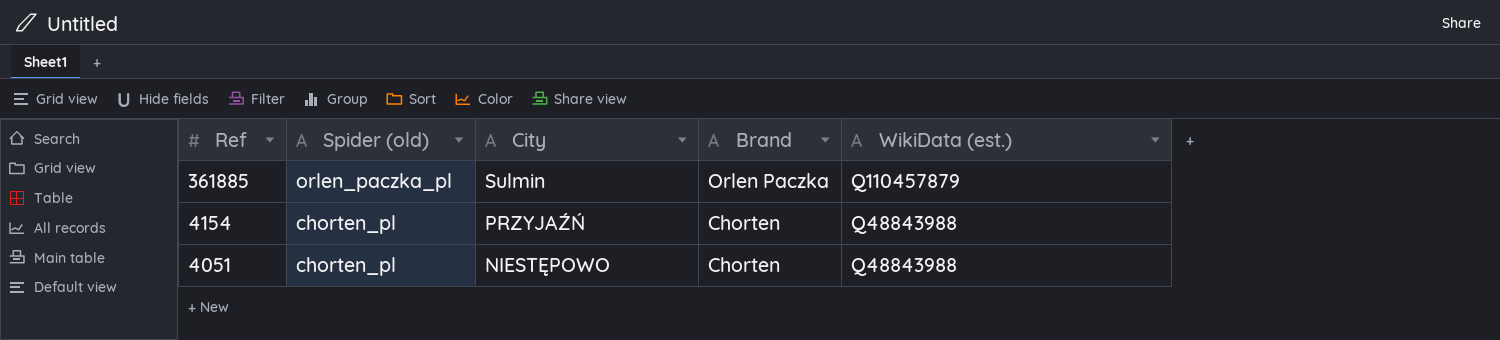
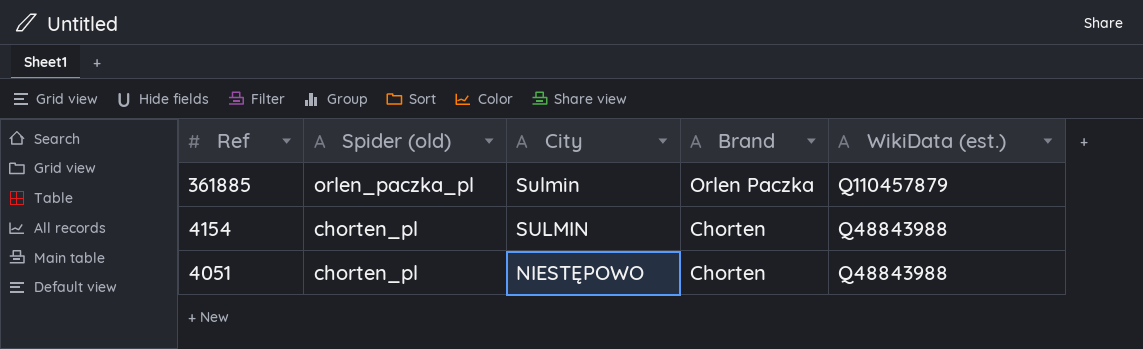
4154 | City: PRZYJAŹŃ -> SULMIN

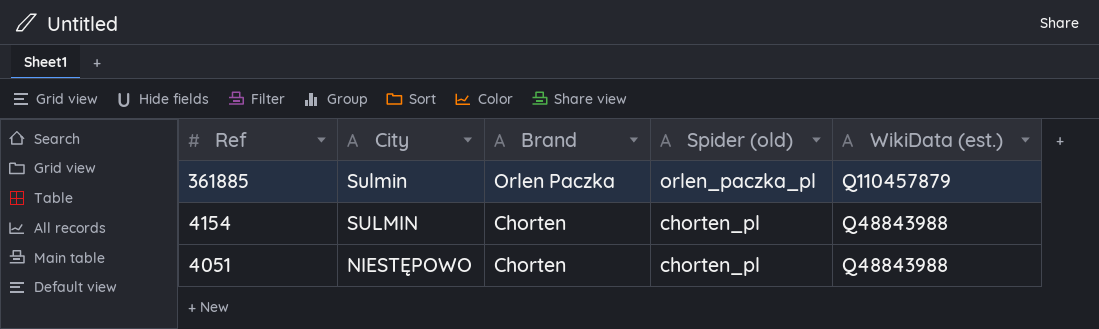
column Spider (old) | position: 2 -> 4

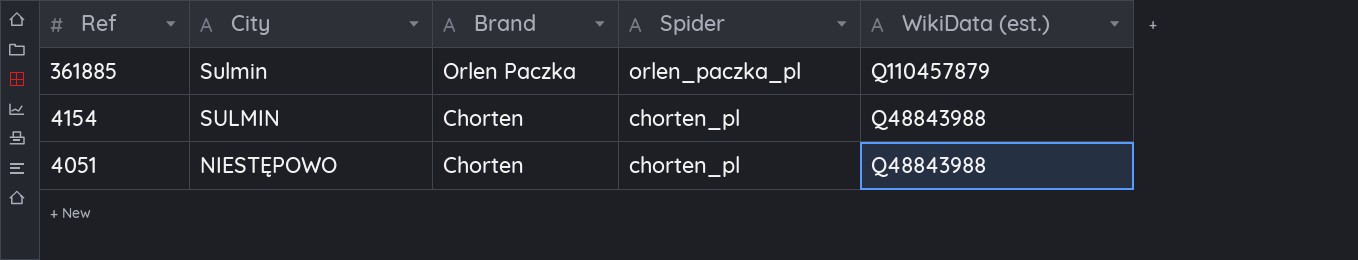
column name: Spider (old) -> Spider

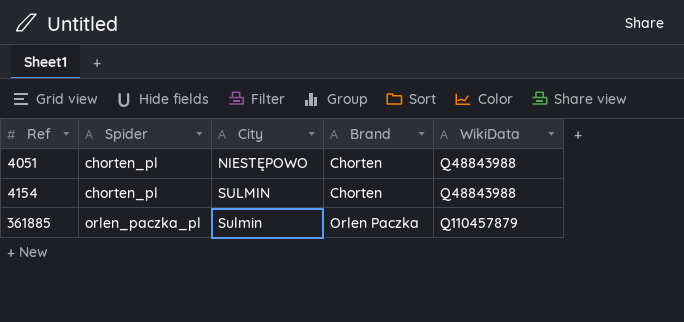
row order: Ref descending -> Ref ascending
column Spider | position: 4 -> 2
column name: WikiData (est.) -> WikiData

